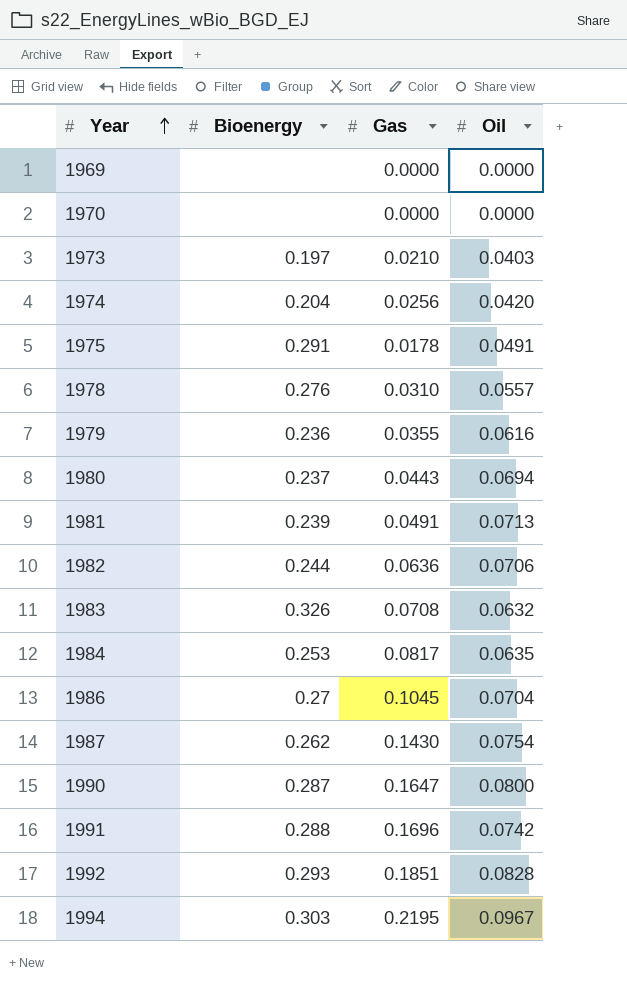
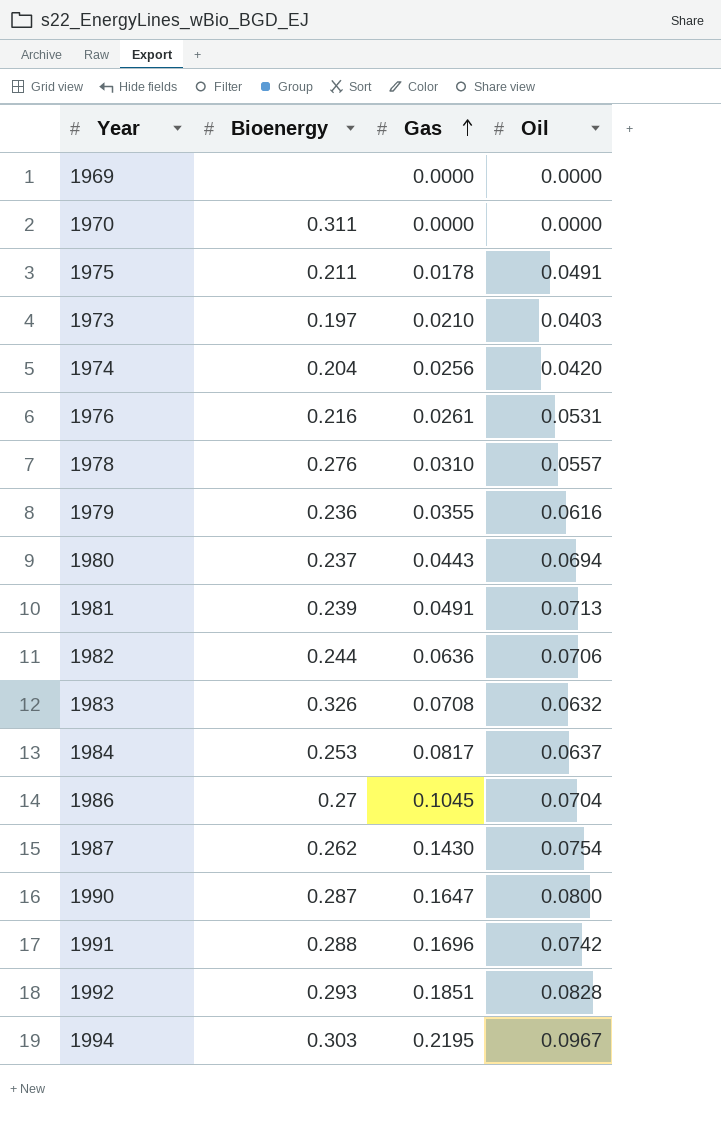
row order: Year ascending -> Gas ascending
1970 | Bioenergy: none -> 0.311
1975 | Bioenergy: 0.291 -> 0.211
row 1976: none -> 0.216 | 0.0261 | 0.0531
1984 | Oil: 0.0635 -> 0.0637

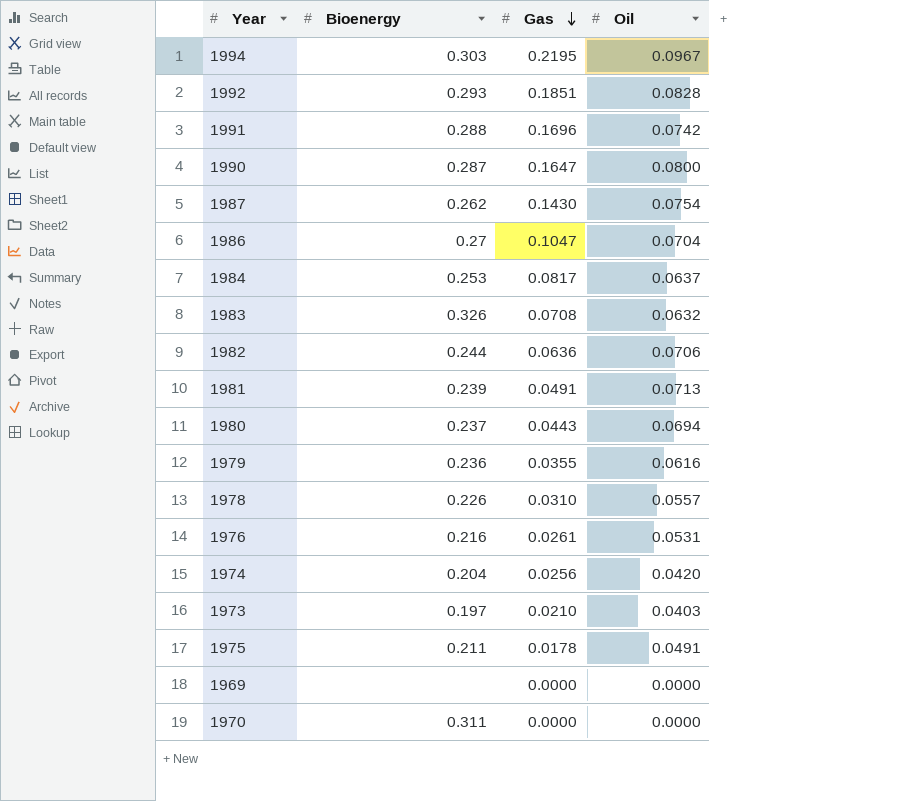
row order: Gas ascending -> Gas descending
1986 | Gas: 0.1045 -> 0.1047
1978 | Bioenergy: 0.276 -> 0.226

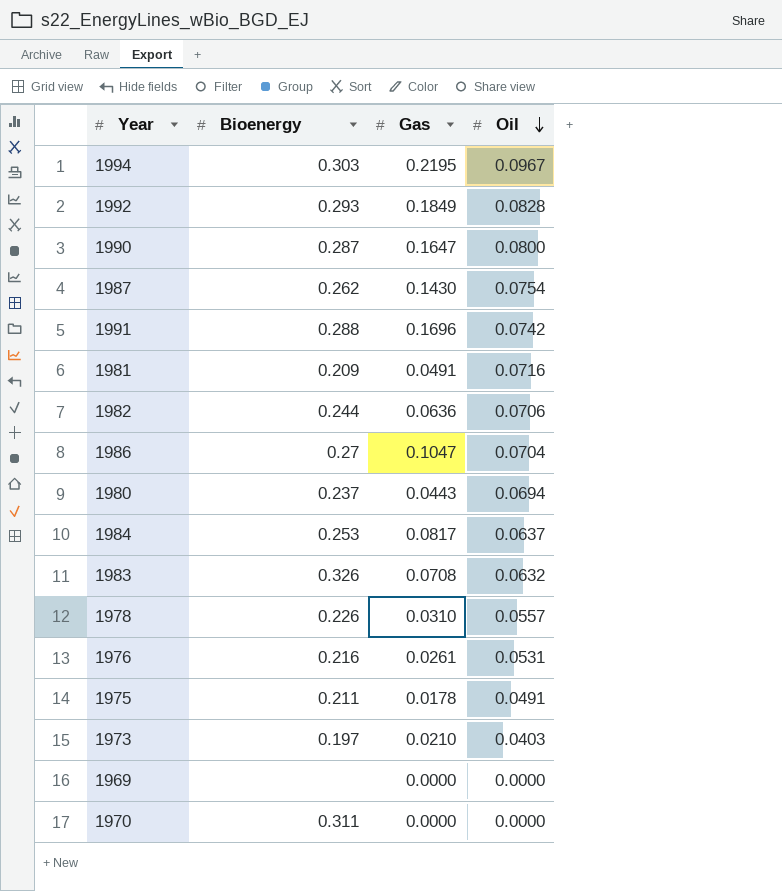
row order: Gas descending -> Oil descending
row 1979: 0.236 | 0.0355 | 0.0616 -> none
row 1974: 0.204 | 0.0256 | 0.0420 -> none
1992 | Gas: 0.1851 -> 0.1849
1981 | Bioenergy: 0.239 -> 0.209
1981 | Oil: 0.0713 -> 0.0716

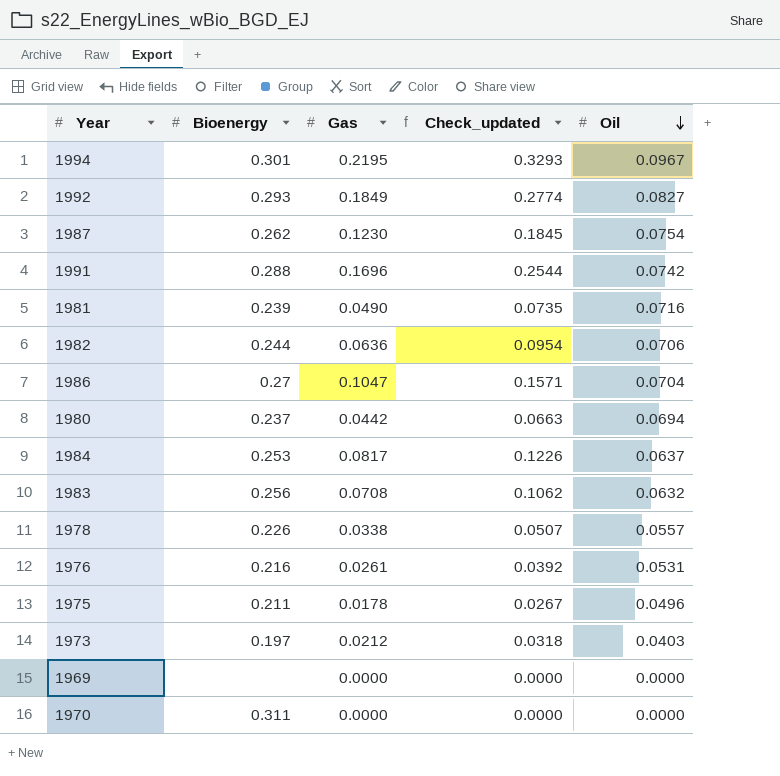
column Check_updated | formula: none -> [Gas] * 1.5
row 1990: 0.287 | 0.1647 | 0.0800 -> none
1994 | Bioenergy: 0.303 -> 0.301
1992 | Oil: 0.0828 -> 0.0827
1987 | Gas: 0.1430 -> 0.1230
1981 | Bioenergy: 0.209 -> 0.239
1981 | Gas: 0.0491 -> 0.0490
1980 | Gas: 0.0443 -> 0.0442
1983 | Bioenergy: 0.326 -> 0.256
1978 | Gas: 0.0310 -> 0.0338
1975 | Oil: 0.0491 -> 0.0496
1973 | Gas: 0.0210 -> 0.0212

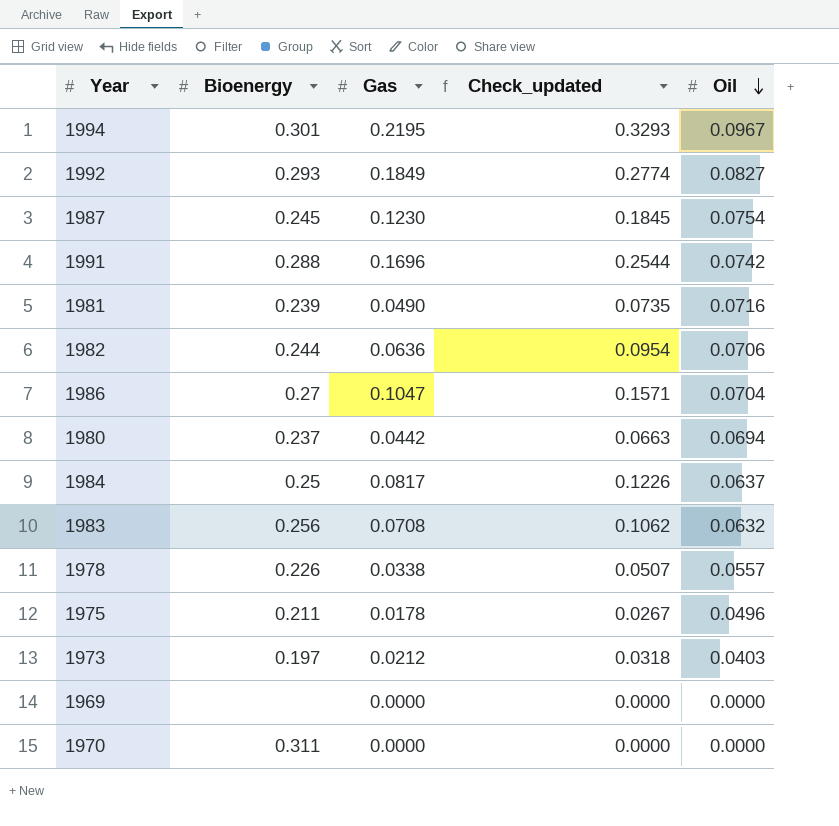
row 1976: 0.216 | 0.0261 | 0.0392 | 0.0531 -> none
1987 | Bioenergy: 0.262 -> 0.245
1984 | Bioenergy: 0.253 -> 0.25

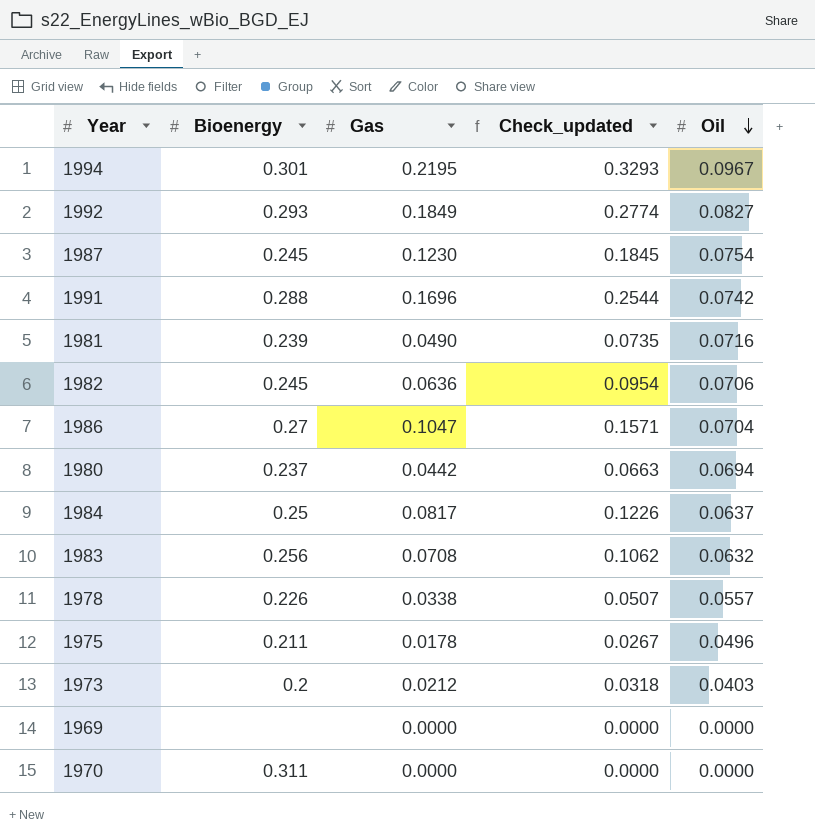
1982 | Bioenergy: 0.244 -> 0.245
1973 | Bioenergy: 0.197 -> 0.2

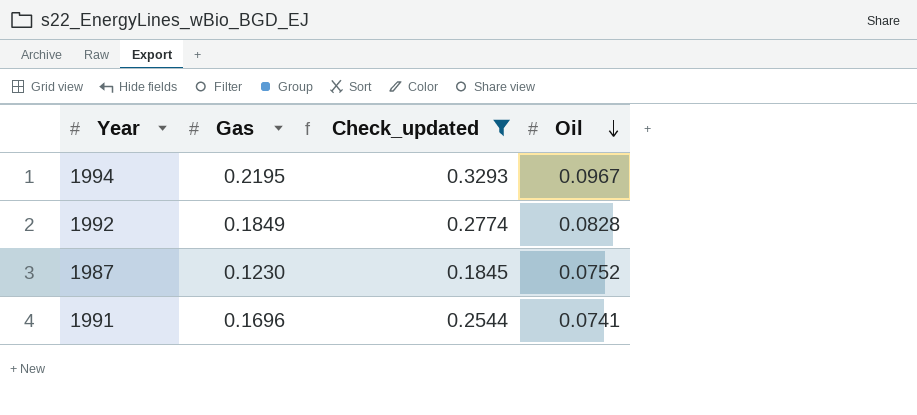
filter: none -> Check_updated >= 0.1845
column Bioenergy | position: 2 -> none
1992 | Oil: 0.0827 -> 0.0828
1987 | Oil: 0.0754 -> 0.0752
1991 | Oil: 0.0742 -> 0.0741

